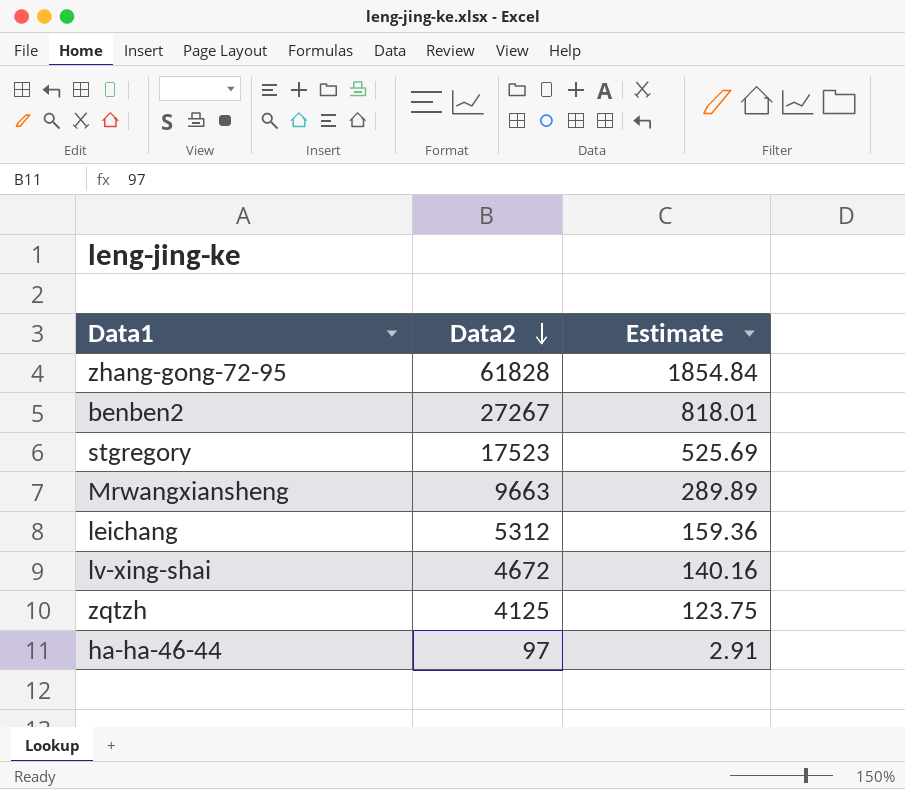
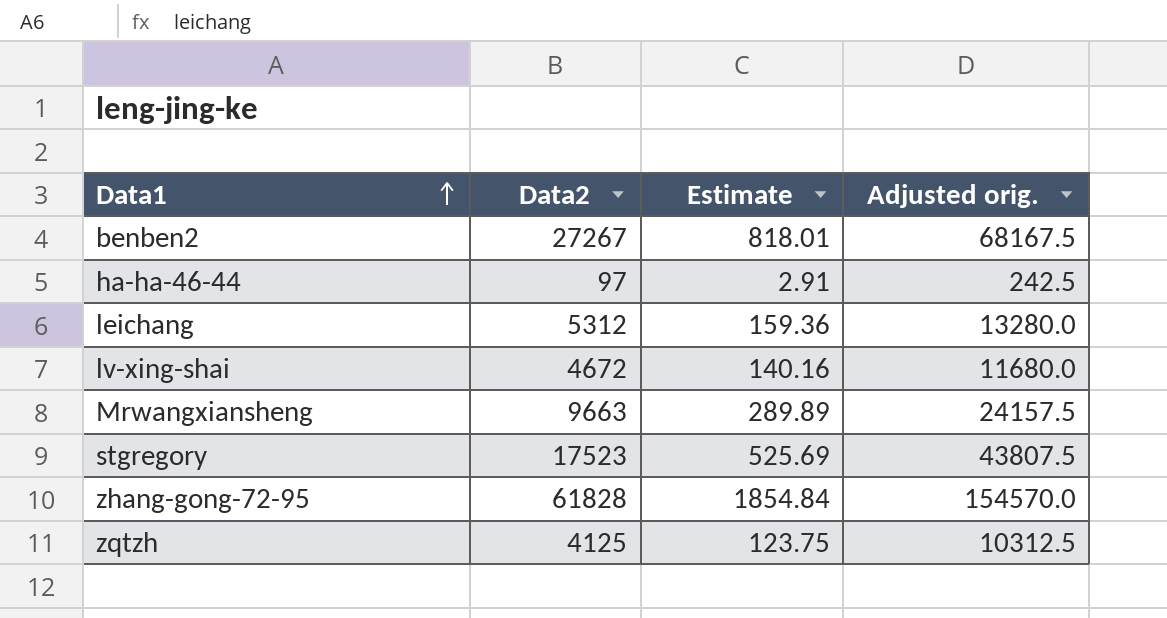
row order: Data2 descending -> Data1 ascending
column Adjusted orig. | formula: none -> [Data2] * 2.5

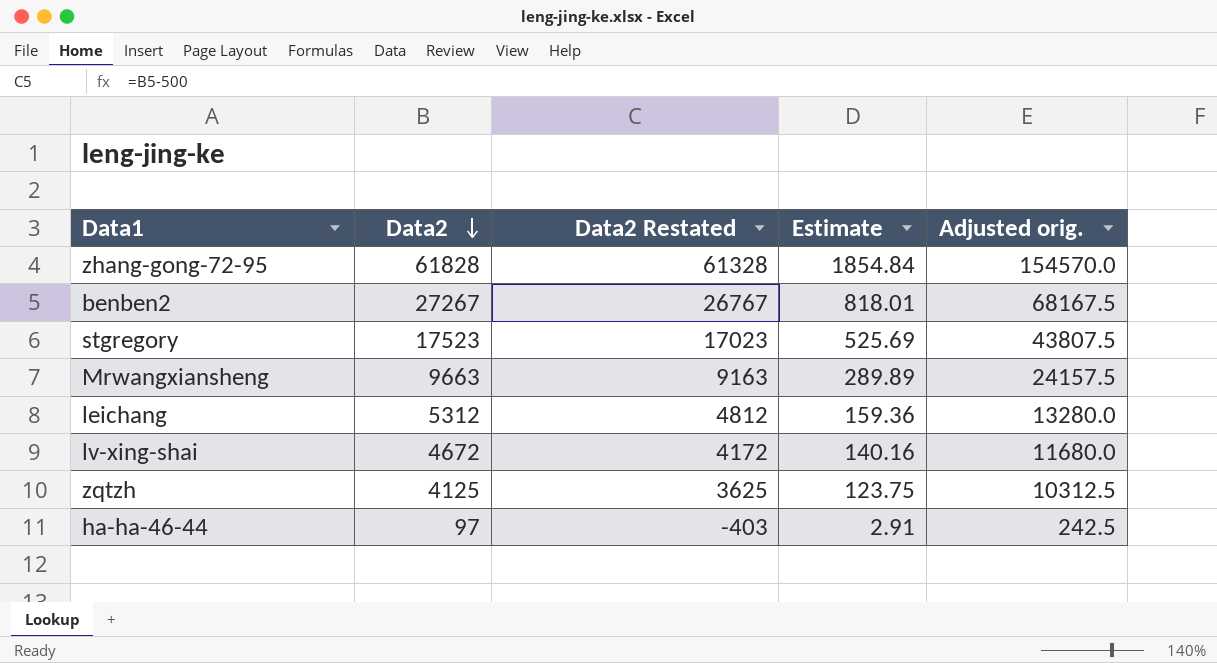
row order: Data1 ascending -> Data2 descending
column Data2 Restated | formula: none -> [Data2] - 500

